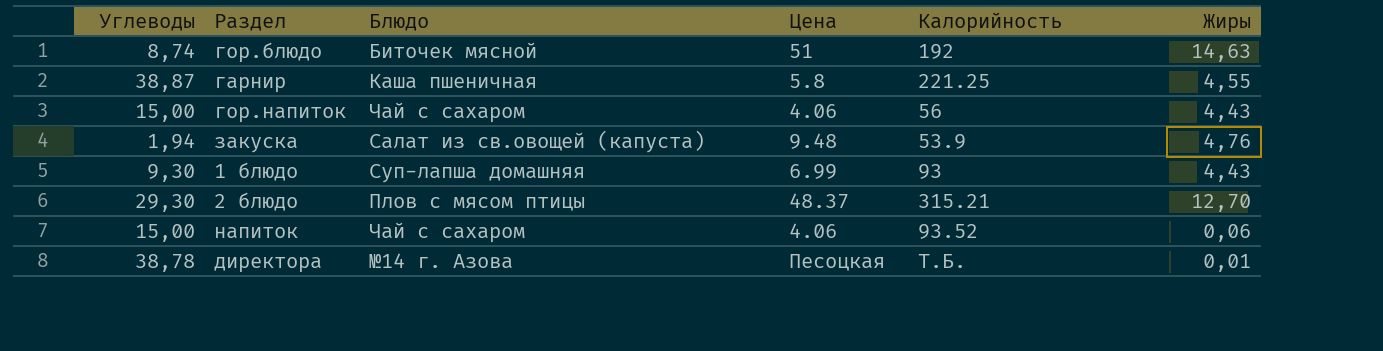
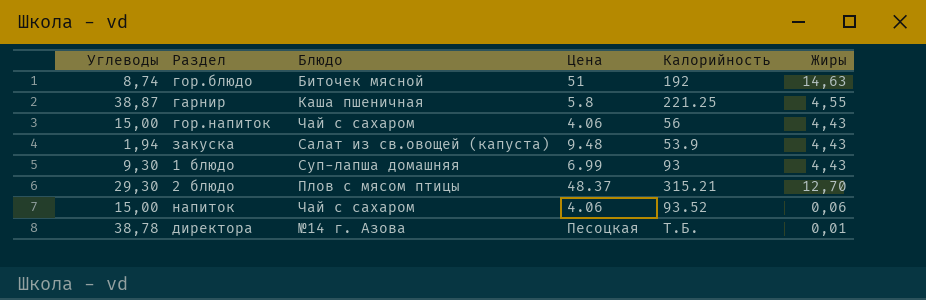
закуска | Жиры: 4,76 -> 4,43

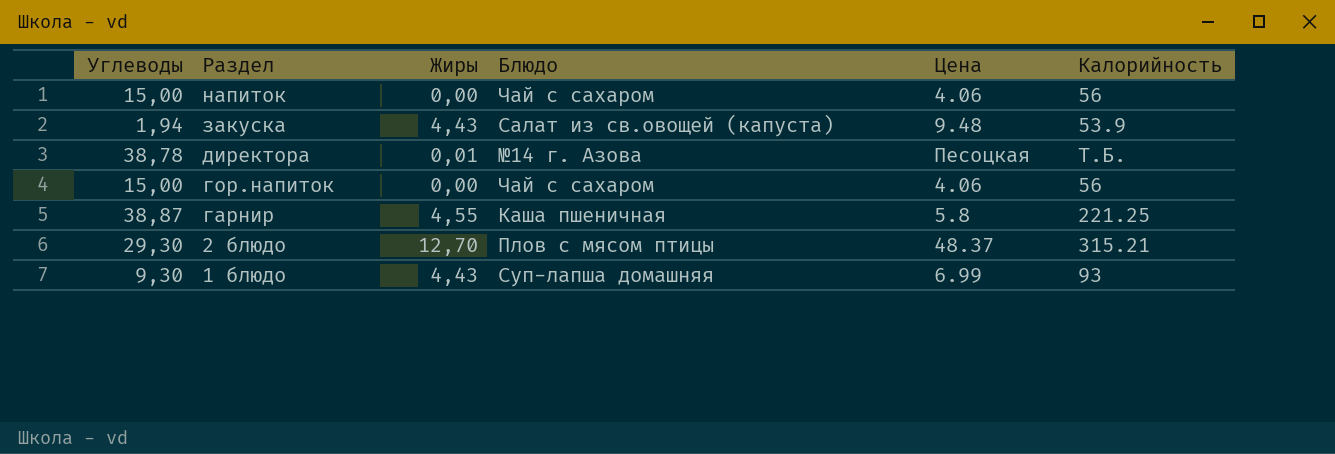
row order: none -> Раздел descending
column Жиры | position: 6 -> 3
row гор.блюдо: 8,74 | Биточек мясной | 51 | 192 | 14,63 -> none
напиток | Жиры: 0,06 -> 0,00
напиток | Калорийность: 93.52 -> 56
гор.напиток | Жиры: 4,43 -> 0,00

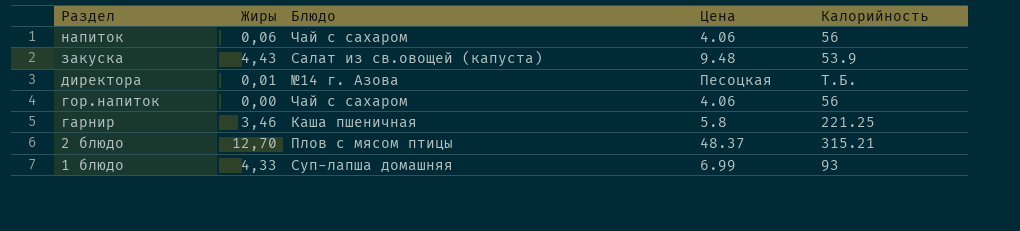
column Углеводы | position: 1 -> none
напиток | Жиры: 0,00 -> 0,06
гарнир | Жиры: 4,55 -> 3,46
1 блюдо | Жиры: 4,43 -> 4,33

